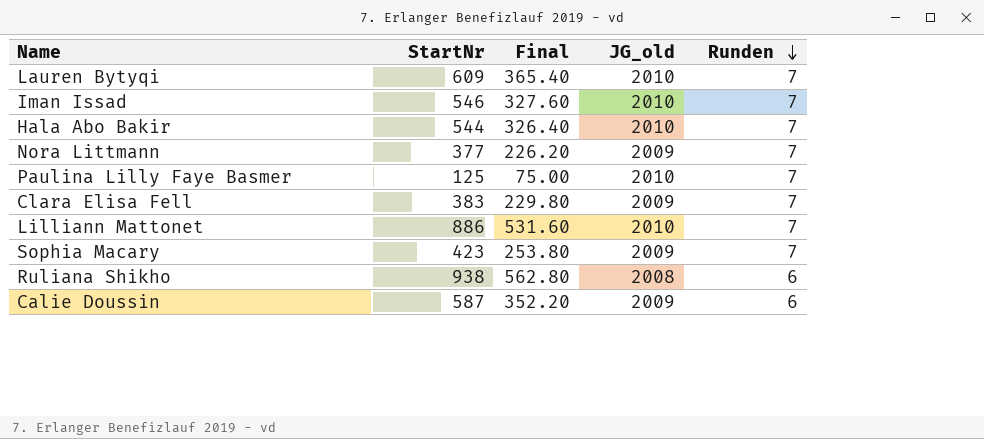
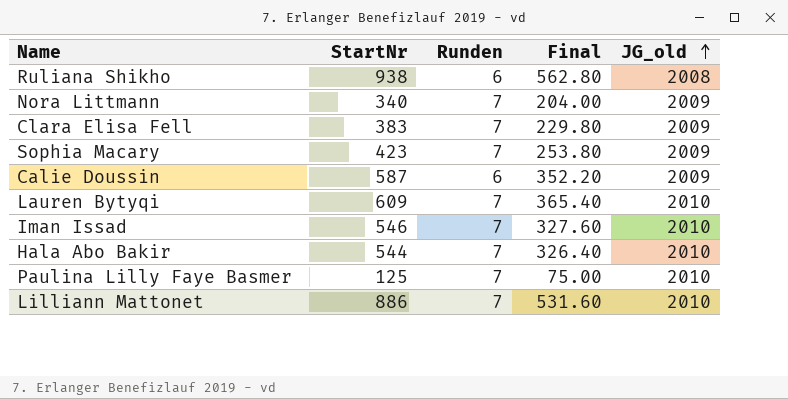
row order: Runden descending -> JG_old ascending
column Runden | position: 5 -> 3
Nora Littmann | StartNr: 377 -> 340
Nora Littmann | Final: 226.20 -> 204.00

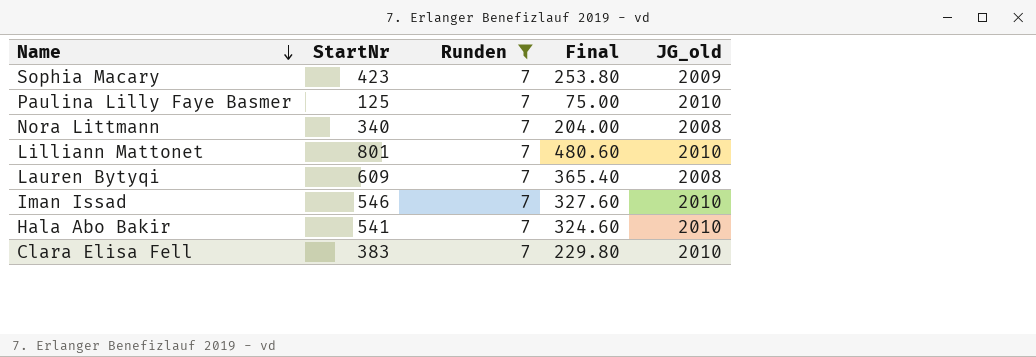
filter: none -> Runden = 7
row order: JG_old ascending -> Name descending
Nora Littmann | JG_old: 2009 -> 2008
Lilliann Mattonet | StartNr: 886 -> 801
Lilliann Mattonet | Final: 531.60 -> 480.60
Lauren Bytyqi | JG_old: 2010 -> 2008
Hala Abo Bakir | StartNr: 544 -> 541
Hala Abo Bakir | Final: 326.40 -> 324.60
Clara Elisa Fell | JG_old: 2009 -> 2010

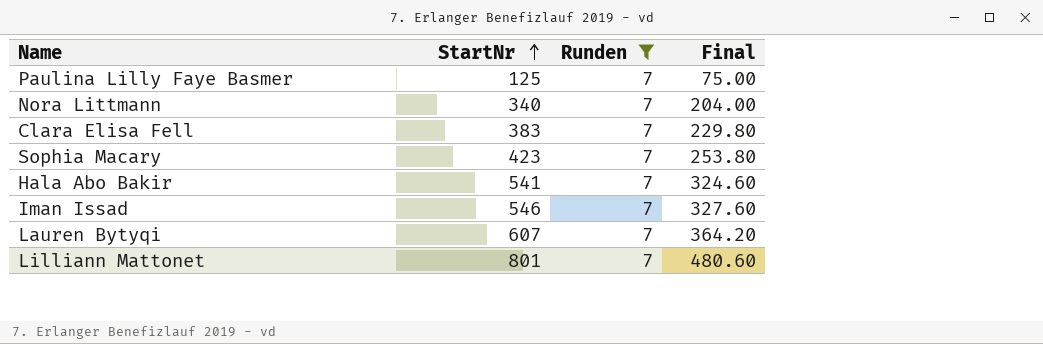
row order: Name descending -> StartNr ascending
column JG_old | position: 5 -> none
Lauren Bytyqi | StartNr: 609 -> 607
Lauren Bytyqi | Final: 365.40 -> 364.20

